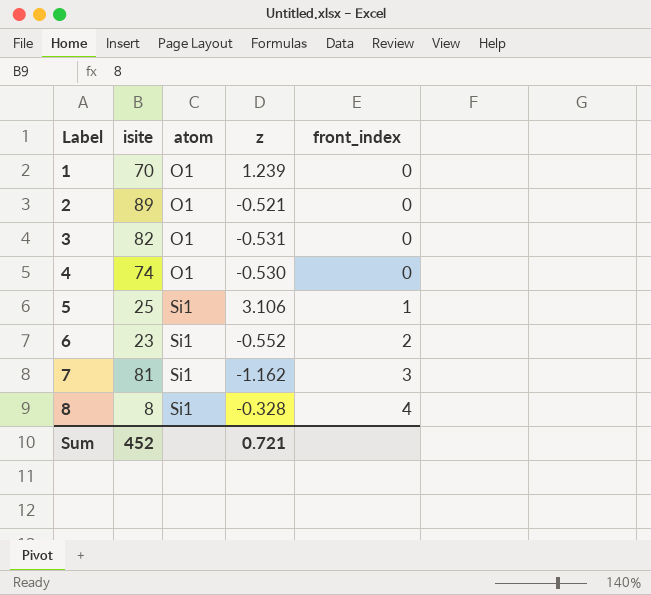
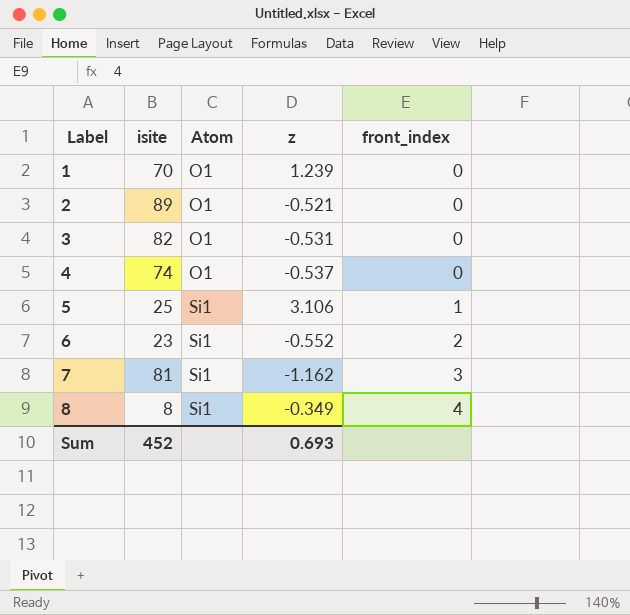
column name: atom -> Atom
4 | z: -0.530 -> -0.537
8 | z: -0.328 -> -0.349
Sum | z: 0.721 -> 0.693

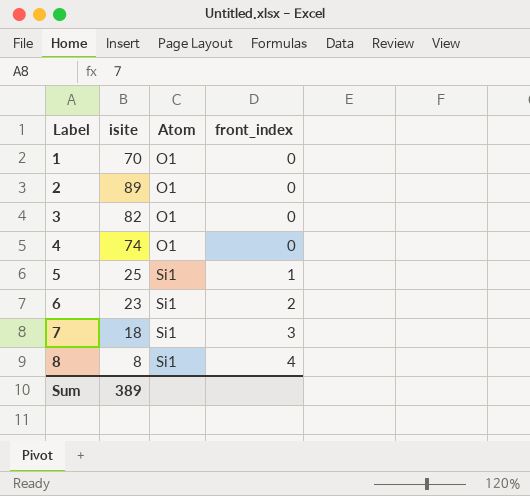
column z | position: 4 -> none
7 | isite: 81 -> 18
Sum | isite: 452 -> 389

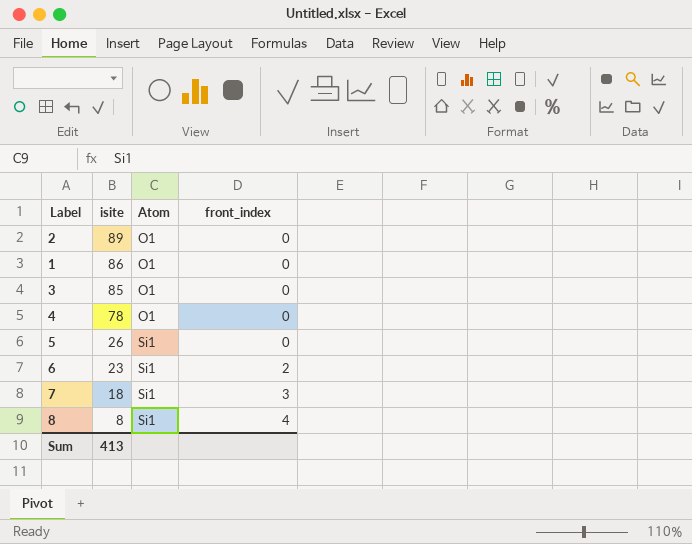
row order: Label ascending -> isite descending
1 | isite: 70 -> 86
3 | isite: 82 -> 85
4 | isite: 74 -> 78
5 | isite: 25 -> 26
5 | front_index: 1 -> 0
Sum | isite: 389 -> 413

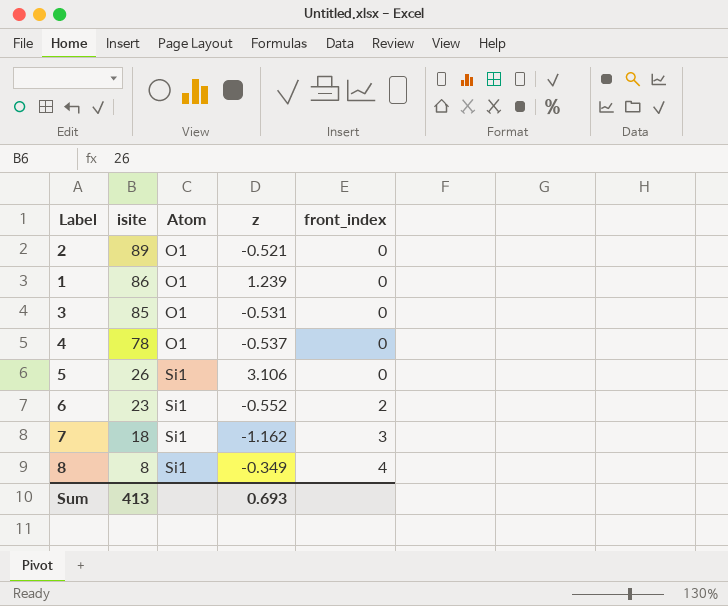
column z | position: none -> 4

